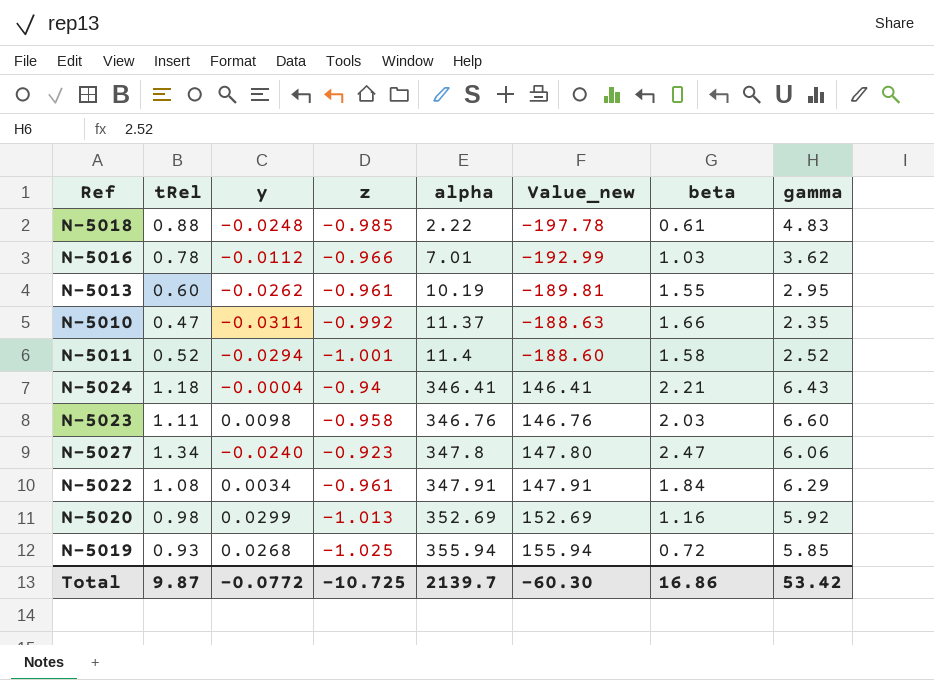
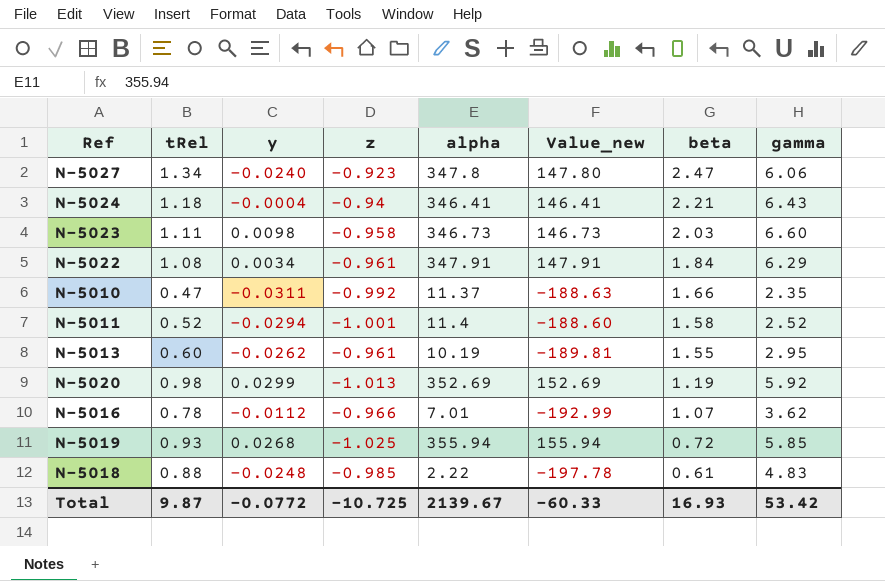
row order: alpha ascending -> beta descending
N-5023 | alpha: 346.76 -> 346.73
N-5023 | Value_new: 146.76 -> 146.73
N-5020 | beta: 1.16 -> 1.19
N-5016 | beta: 1.03 -> 1.07
Total | alpha: 2139.7 -> 2139.67
Total | Value_new: -60.30 -> -60.33
Total | beta: 16.86 -> 16.93

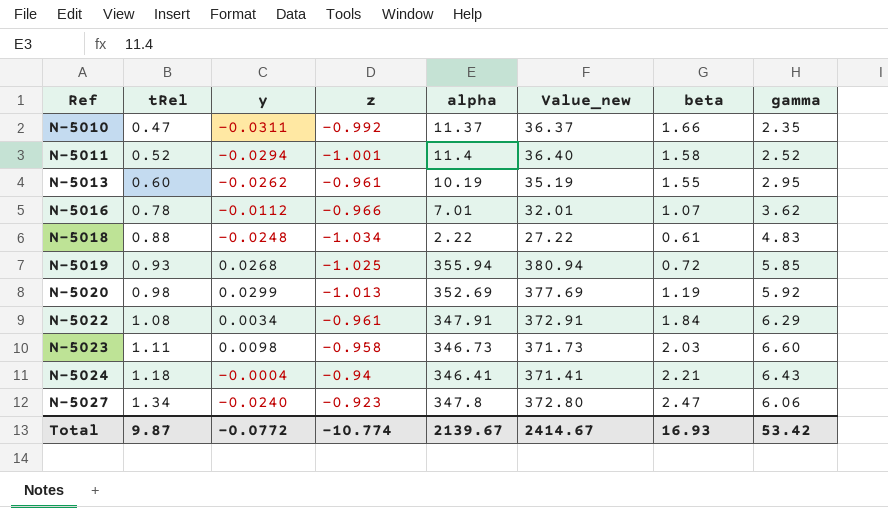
row order: beta descending -> Ref ascending
column Value_new | formula: [alpha] - 200 -> [alpha] + 25
N-5018 | z: -0.985 -> -1.034
Total | z: -10.725 -> -10.774
Total | Value_new: -60.33 -> 2414.67

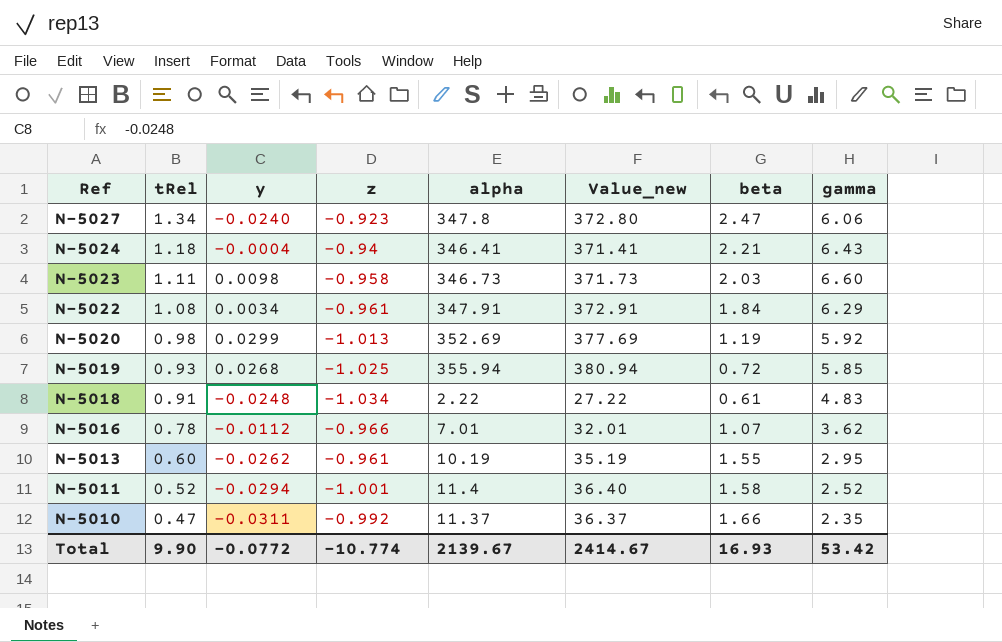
row order: Ref ascending -> Ref descending
N-5018 | tRel: 0.88 -> 0.91
Total | tRel: 9.87 -> 9.90

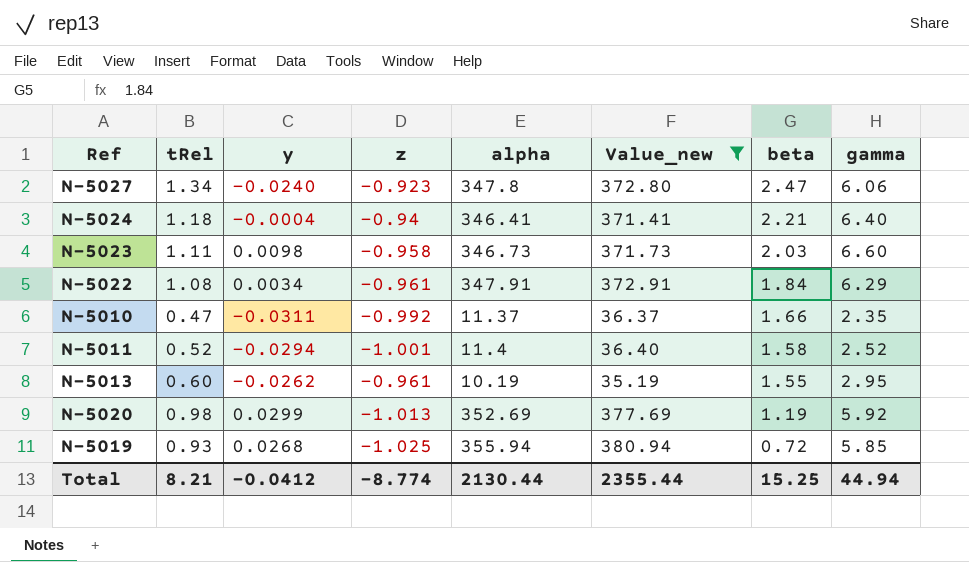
filter: none -> Value_new >= 35.19
row order: Ref descending -> beta descending
N-5024 | gamma: 6.43 -> 6.40
Total | tRel: 9.90 -> 8.21
Total | y: -0.0772 -> -0.0412
Total | z: -10.774 -> -8.774
Total | alpha: 2139.67 -> 2130.44
Total | Value_new: 2414.67 -> 2355.44
Total | beta: 16.93 -> 15.25
Total | gamma: 53.42 -> 44.94

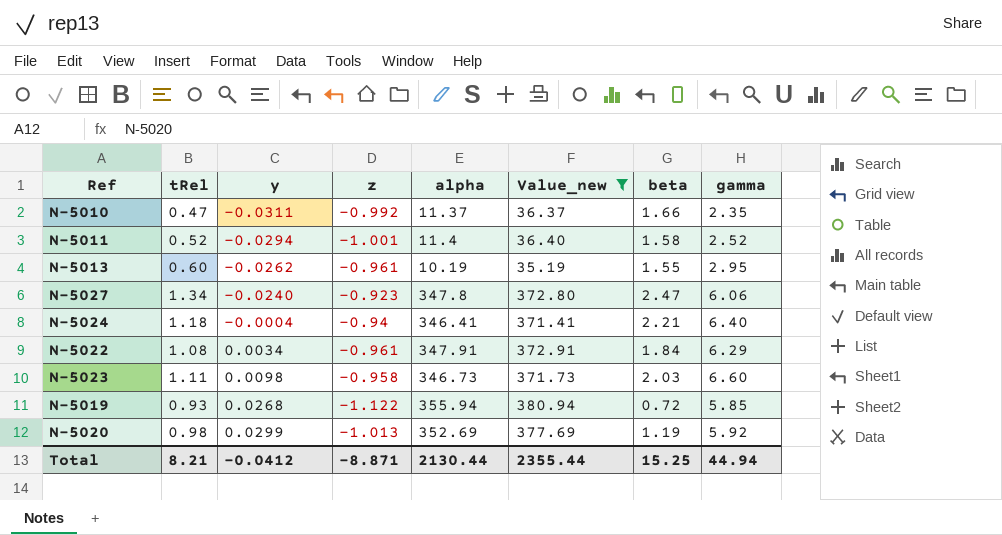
row order: beta descending -> y ascending
N-5019 | z: -1.025 -> -1.122
Total | z: -8.774 -> -8.871

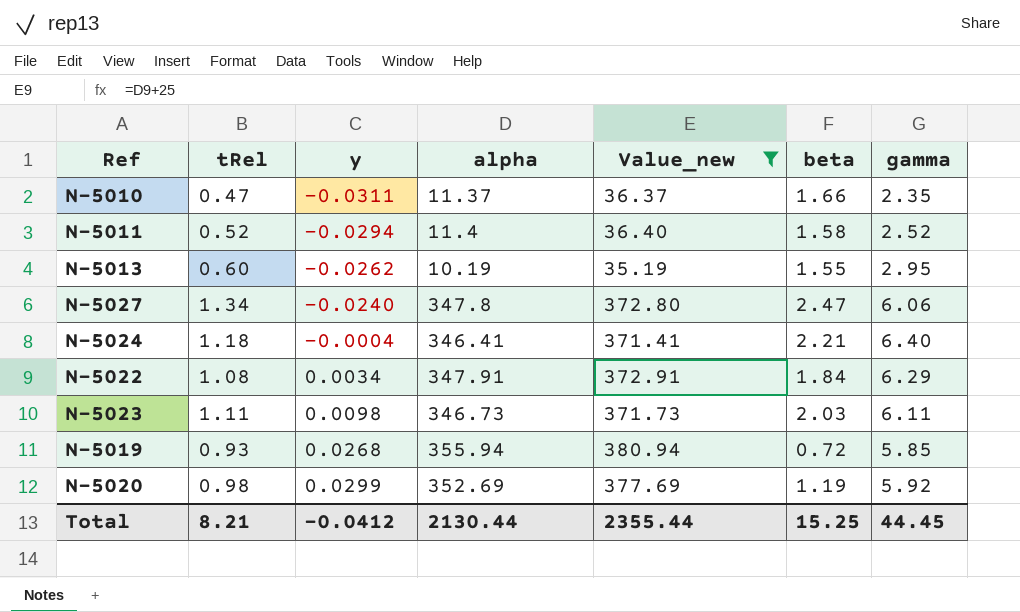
column z | position: 4 -> none
N-5023 | gamma: 6.60 -> 6.11
Total | gamma: 44.94 -> 44.45

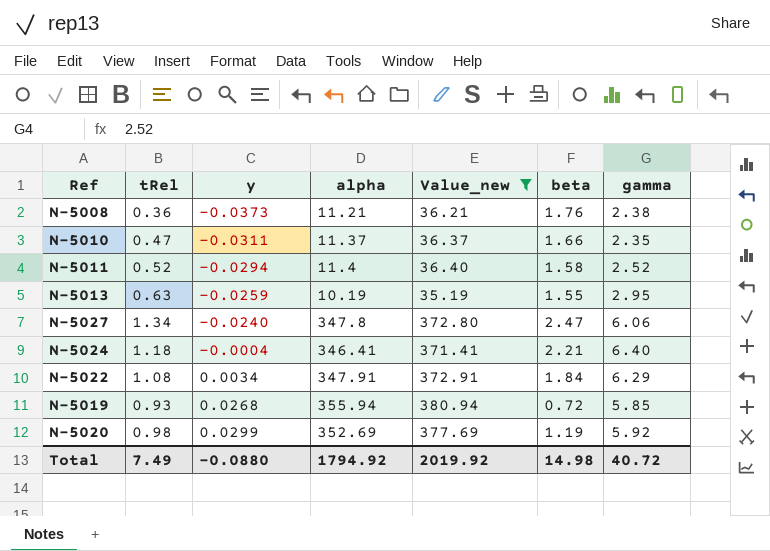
row N-5023: 1.11 | 0.0098 | 346.73 | 371.73 | 2.03 | 6.11 -> none
row N-5008: none -> 0.36 | -0.0373 | 11.21 | 36.21 | 1.76 | 2.38
N-5013 | tRel: 0.60 -> 0.63
N-5013 | y: -0.0262 -> -0.0259
Total | tRel: 8.21 -> 7.49
Total | y: -0.0412 -> -0.0880
Total | alpha: 2130.44 -> 1794.92
Total | Value_new: 2355.44 -> 2019.92
Total | beta: 15.25 -> 14.98
Total | gamma: 44.45 -> 40.72

